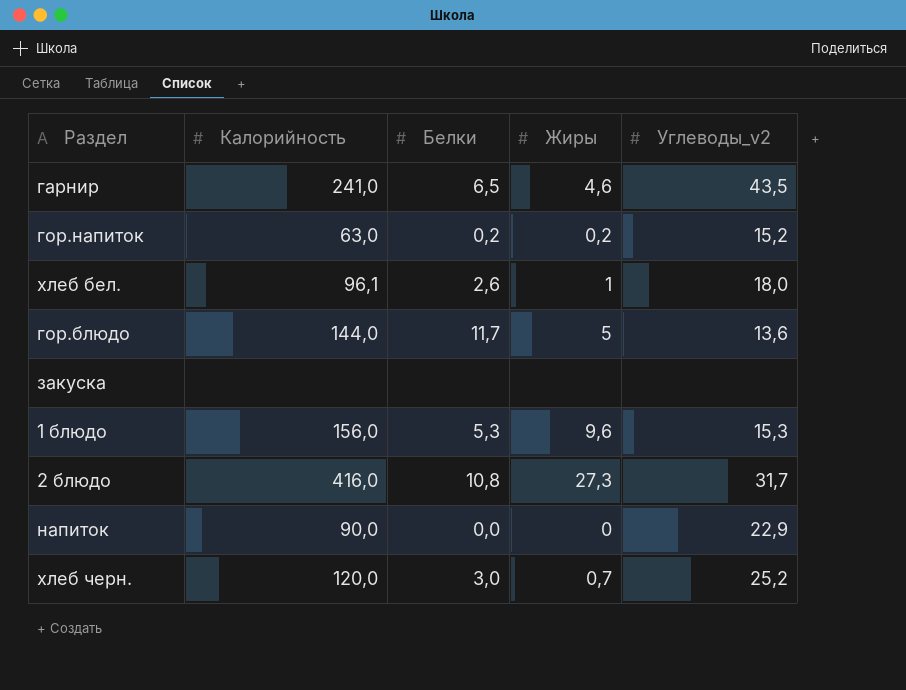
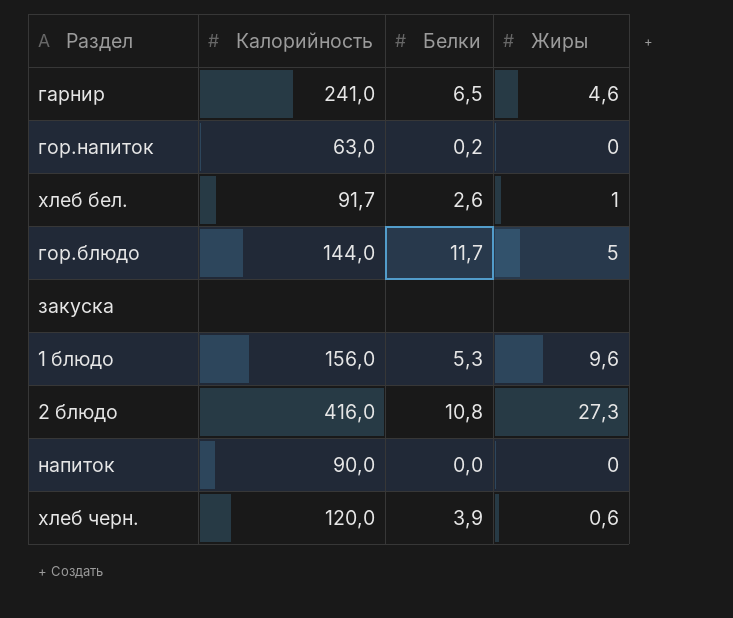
column Углеводы_v2 | position: 5 -> none
гор.напиток | Жиры: 0,2 -> 0
хлеб бел. | Калорийность: 96,1 -> 91,7
хлеб черн. | Белки: 3,0 -> 3,9
хлеб черн. | Жиры: 0,7 -> 0,6

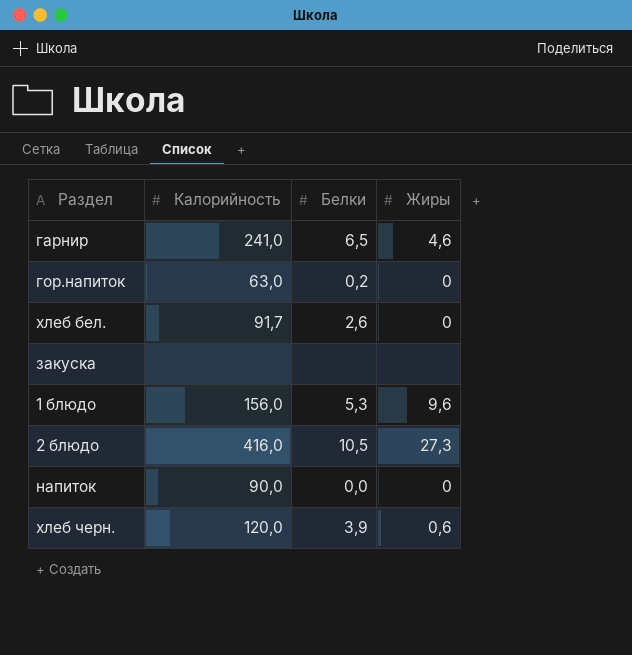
row гор.блюдо: 144,0 | 11,7 | 5 -> none
хлеб бел. | Жиры: 1 -> 0
2 блюдо | Белки: 10,8 -> 10,5

